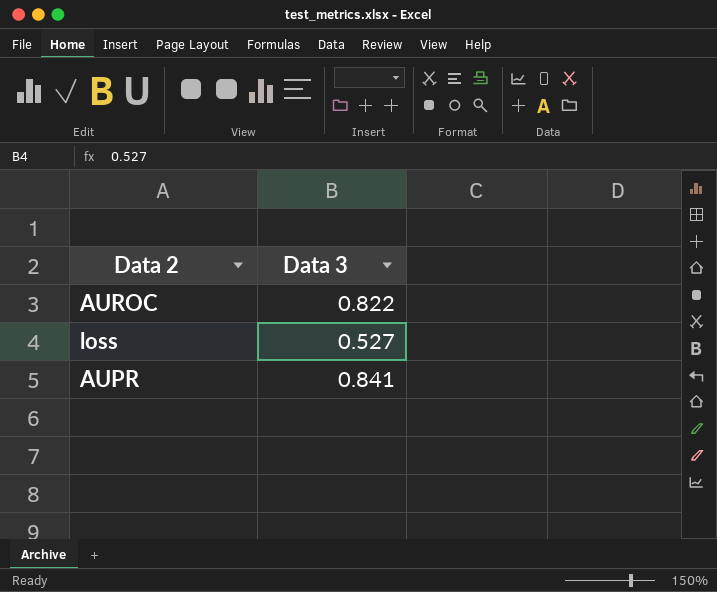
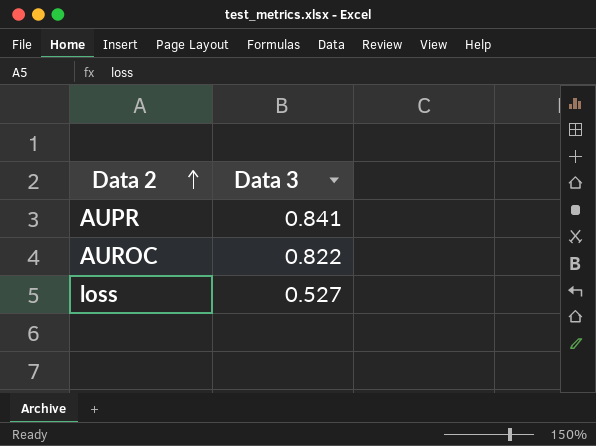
row order: none -> Data 2 ascending

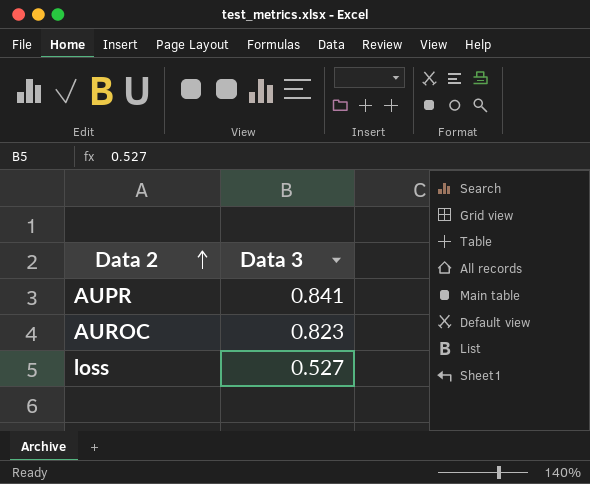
AUROC | Data 3: 0.822 -> 0.823

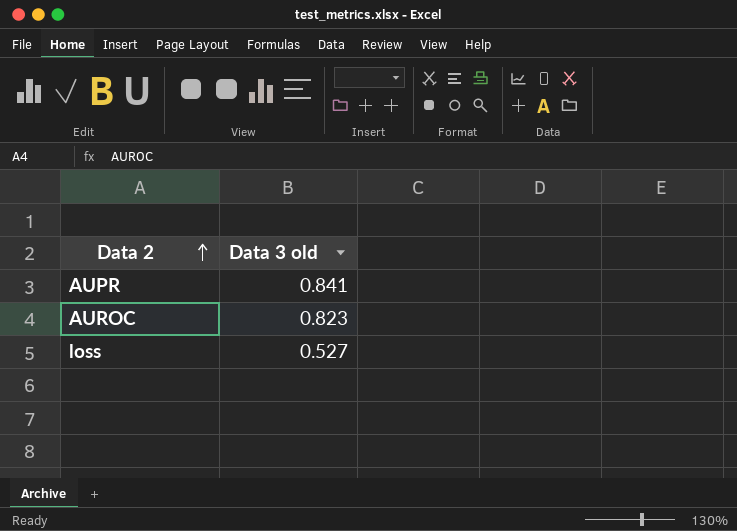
column name: Data 3 -> Data 3 old

